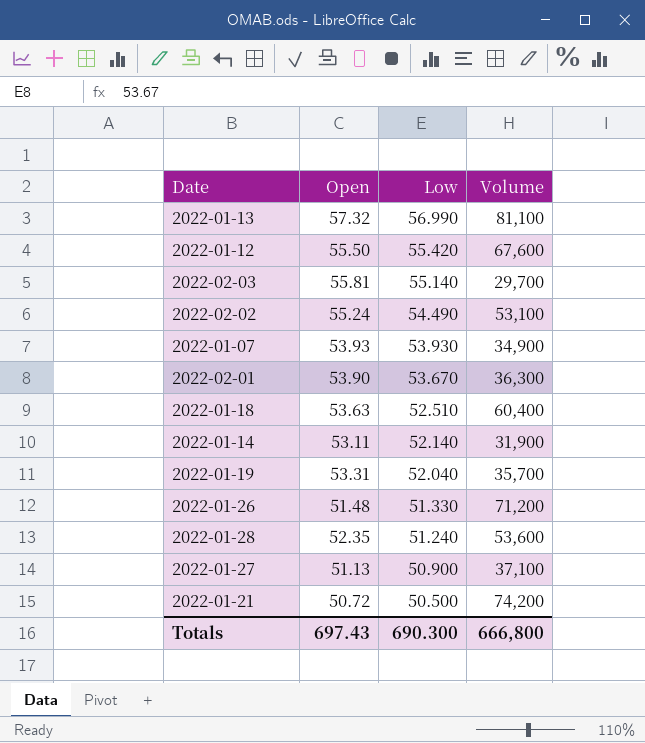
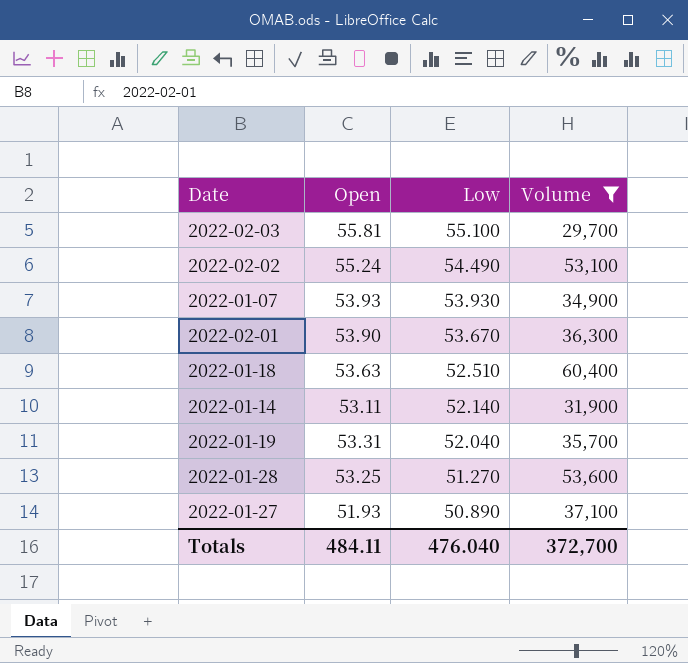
filter: none -> Volume <= 60,400
2022-02-03 | Low: 55.140 -> 55.100
2022-01-28 | Open: 52.35 -> 53.25
2022-01-28 | Low: 51.240 -> 51.270
2022-01-27 | Open: 51.13 -> 51.93
2022-01-27 | Low: 50.900 -> 50.890
Totals | Open: 697.43 -> 484.11
Totals | Low: 690.300 -> 476.040
Totals | Volume: 666,800 -> 372,700

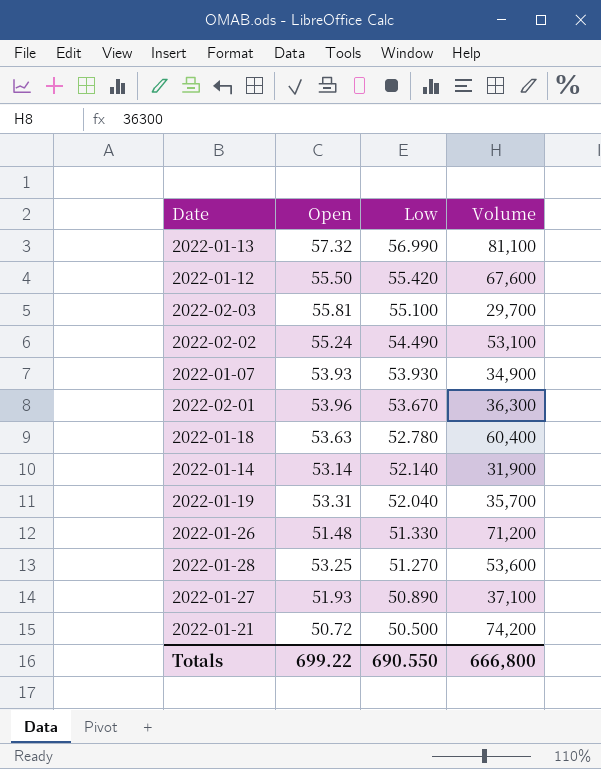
filter: Volume <= 60,400 -> none
2022-02-01 | Open: 53.90 -> 53.96
2022-01-18 | Low: 52.510 -> 52.780
2022-01-14 | Open: 53.11 -> 53.14
Totals | Open: 484.11 -> 699.22
Totals | Low: 476.040 -> 690.550
Totals | Volume: 372,700 -> 666,800

